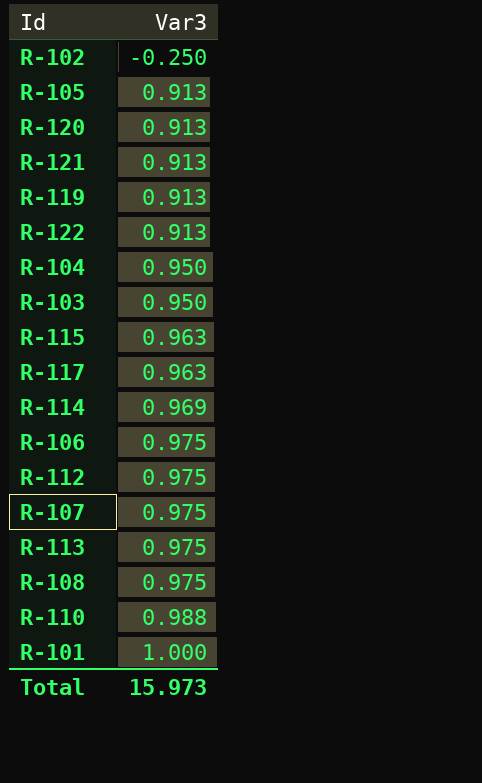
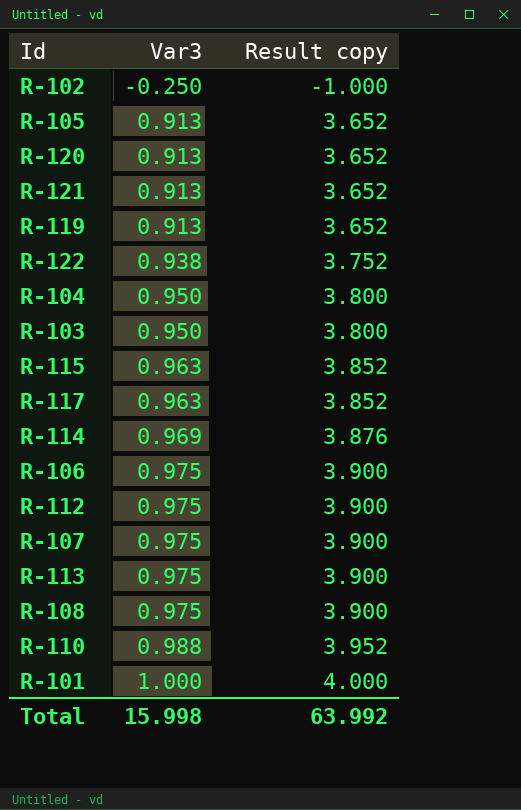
column Result copy | formula: none -> [Var3] * 4
R-122 | Var3: 0.913 -> 0.938
Total | Var3: 15.973 -> 15.998

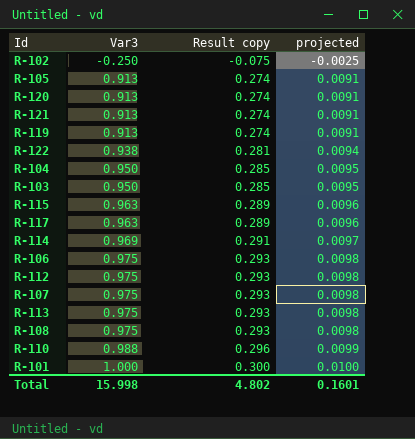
column Result copy | formula: [Var3] * 4 -> [Var3] * 0.3
column projected | formula: none -> [Var3] * 0.01
Total | Result copy: 63.992 -> 4.802

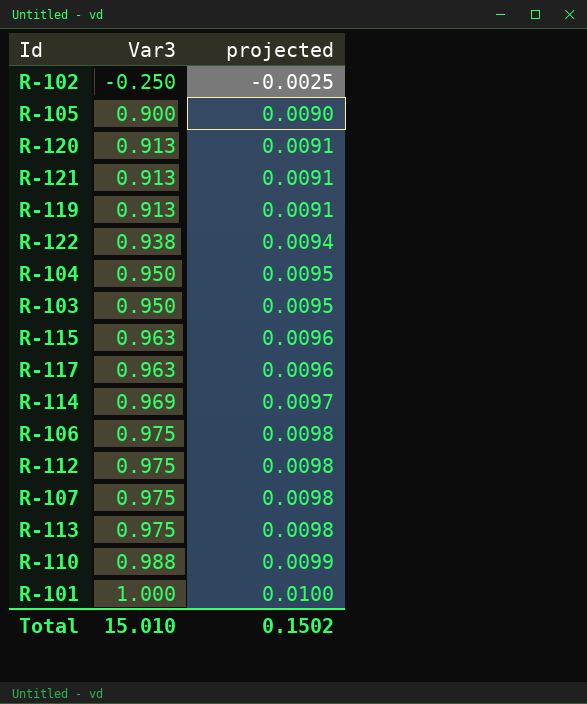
column Result copy | formula: [Var3] * 0.3 -> none
row R-108: 0.975 | 0.293 | 0.0098 -> none
R-105 | Var3: 0.913 -> 0.900
R-105 | projected: 0.0091 -> 0.0090
Total | Var3: 15.998 -> 15.010
Total | projected: 0.1601 -> 0.1502

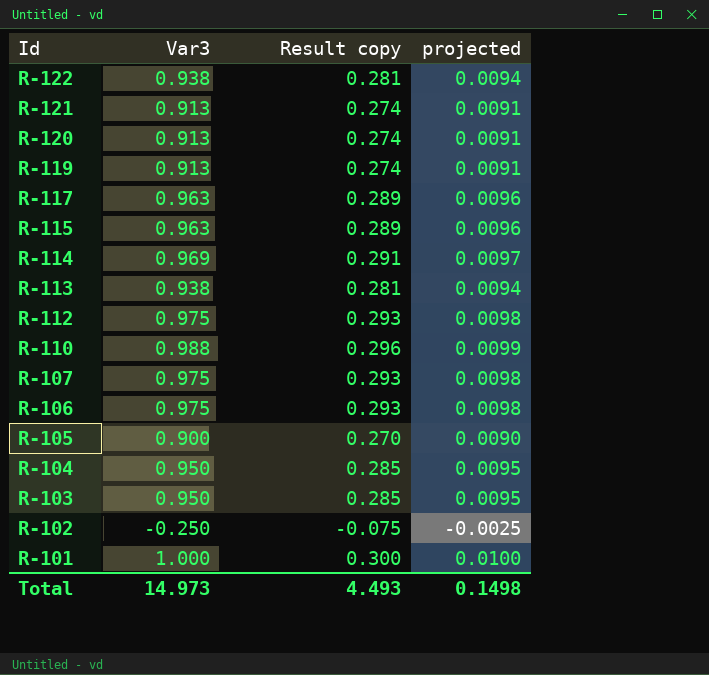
row order: Var3 ascending -> Id descending
column Result copy | formula: none -> [Var3] * 0.3
R-113 | Var3: 0.975 -> 0.938
R-113 | projected: 0.0098 -> 0.0094
Total | Var3: 15.010 -> 14.973
Total | projected: 0.1502 -> 0.1498

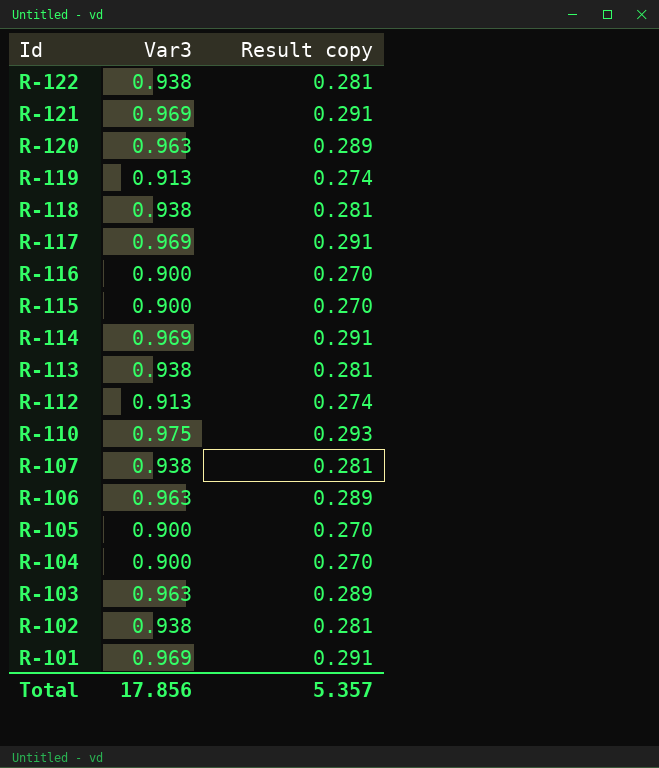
column projected | formula: [Var3] * 0.01 -> none
R-121 | Var3: 0.913 -> 0.969
R-121 | Result copy: 0.274 -> 0.291
R-120 | Var3: 0.913 -> 0.963
R-120 | Result copy: 0.274 -> 0.289
row R-118: none -> 0.938 | 0.281
R-117 | Var3: 0.963 -> 0.969
R-117 | Result copy: 0.289 -> 0.291
row R-116: none -> 0.900 | 0.270
R-115 | Var3: 0.963 -> 0.900
R-115 | Result copy: 0.289 -> 0.270
R-112 | Var3: 0.975 -> 0.913
R-112 | Result copy: 0.293 -> 0.274
R-110 | Var3: 0.988 -> 0.975
R-110 | Result copy: 0.296 -> 0.293
R-107 | Var3: 0.975 -> 0.938
R-107 | Result copy: 0.293 -> 0.281
R-106 | Var3: 0.975 -> 0.963
R-106 | Result copy: 0.293 -> 0.289
R-104 | Var3: 0.950 -> 0.900
R-104 | Result copy: 0.285 -> 0.270
R-103 | Var3: 0.950 -> 0.963
R-103 | Result copy: 0.285 -> 0.289
R-102 | Var3: -0.250 -> 0.938
R-102 | Result copy: -0.075 -> 0.281
R-101 | Var3: 1.000 -> 0.969
R-101 | Result copy: 0.300 -> 0.291
Total | Var3: 14.973 -> 17.856
Total | Result copy: 4.493 -> 5.357

